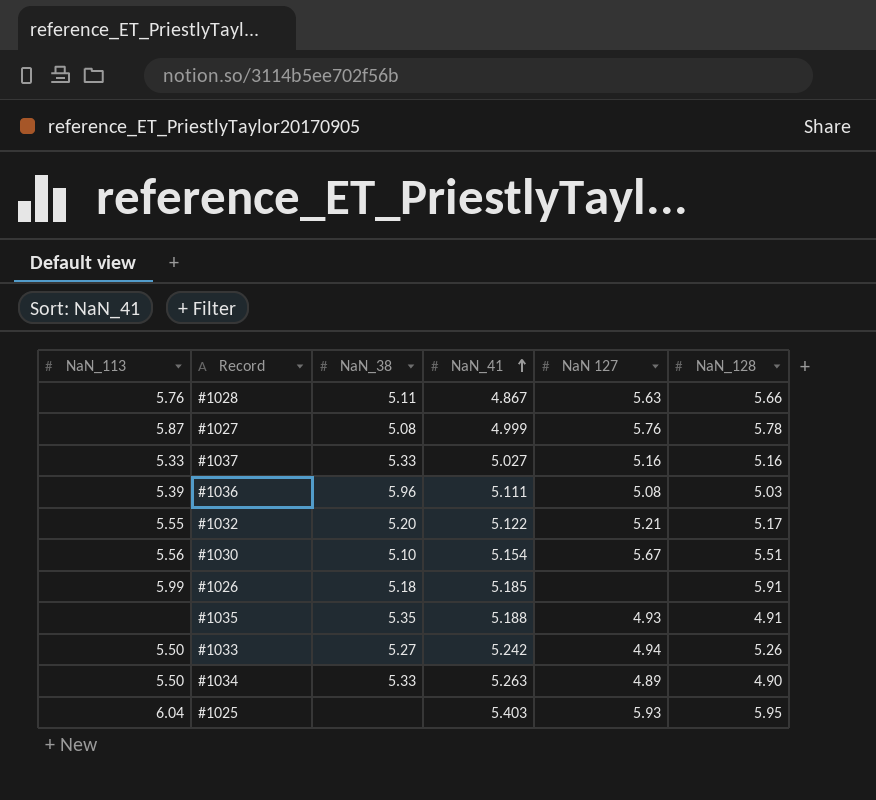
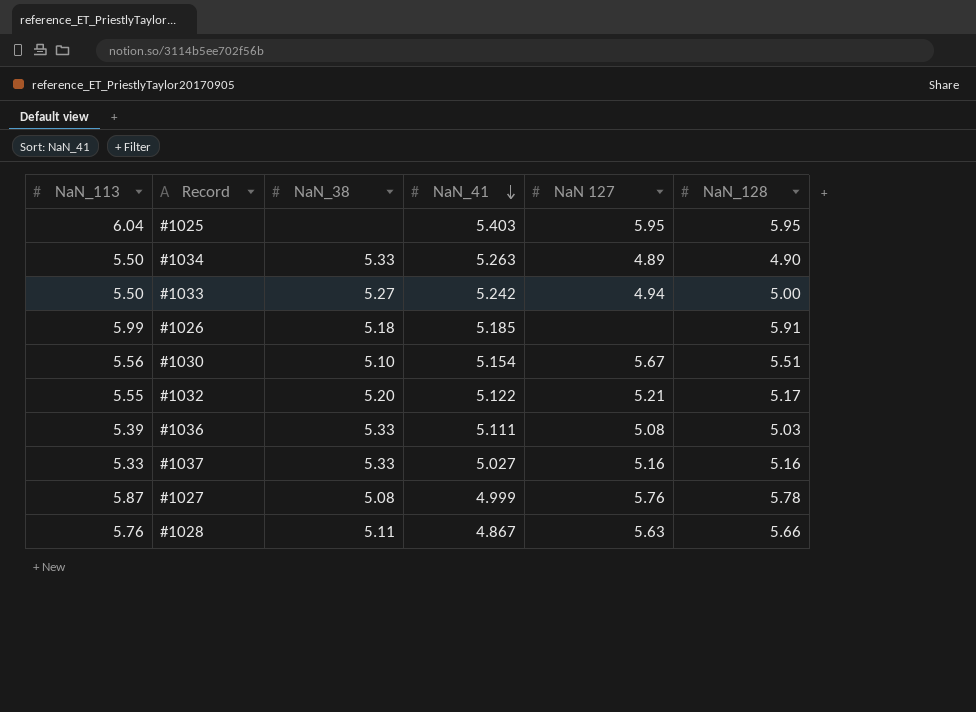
row order: NaN_41 ascending -> NaN_41 descending
row #1035: none | 5.35 | 5.188 | 4.93 | 4.91 -> none
#1025 | NaN 127: 5.93 -> 5.95
#1033 | NaN_128: 5.26 -> 5.00
#1036 | NaN_38: 5.96 -> 5.33

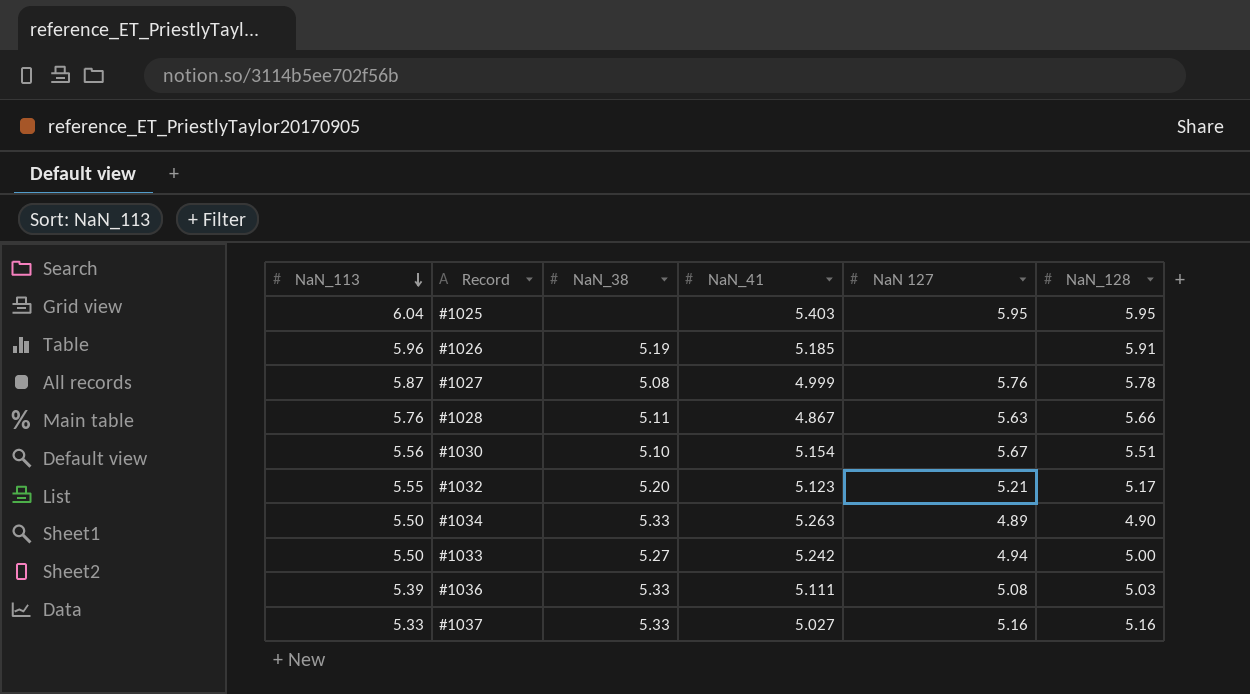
row order: NaN_41 descending -> NaN_113 descending
#1026 | NaN_113: 5.99 -> 5.96
#1026 | NaN_38: 5.18 -> 5.19
#1032 | NaN_41: 5.122 -> 5.123

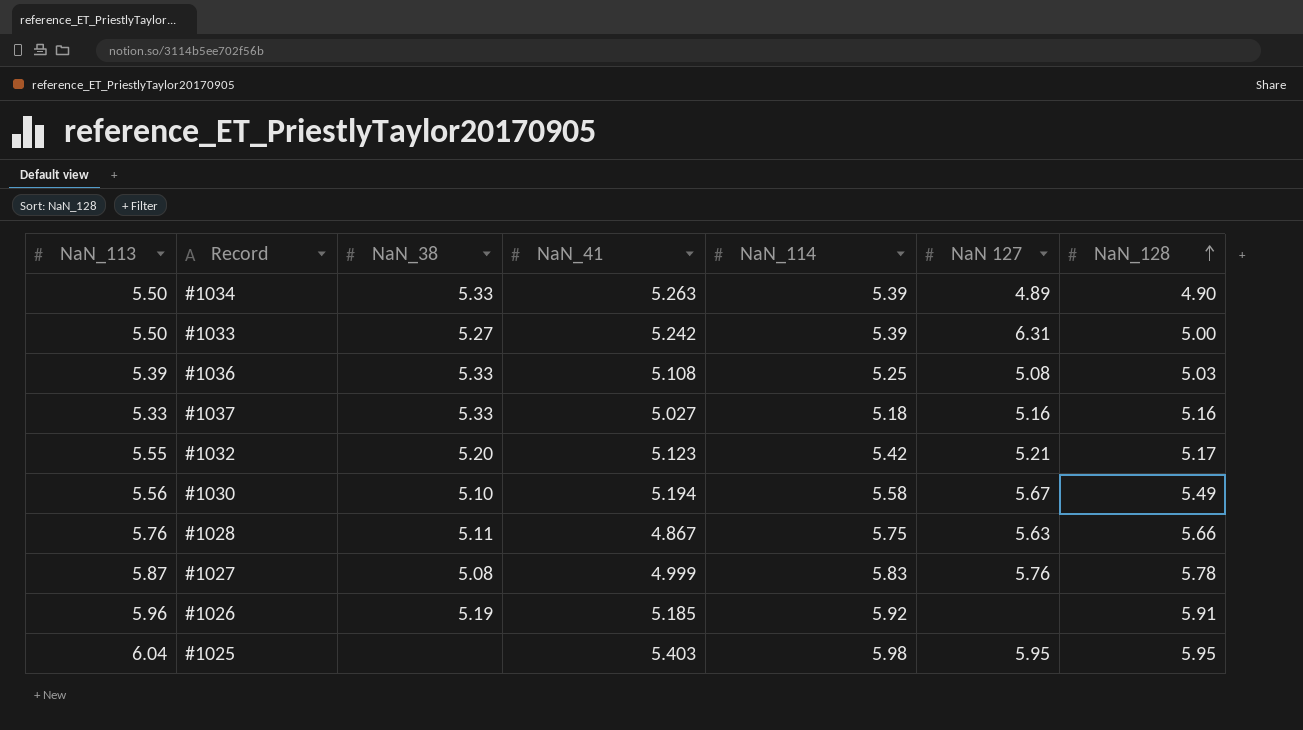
row order: NaN_113 descending -> NaN_128 ascending
column NaN_114 | position: none -> 5
#1033 | NaN 127: 4.94 -> 6.31
#1036 | NaN_41: 5.111 -> 5.108
#1030 | NaN_41: 5.154 -> 5.194
#1030 | NaN_128: 5.51 -> 5.49

